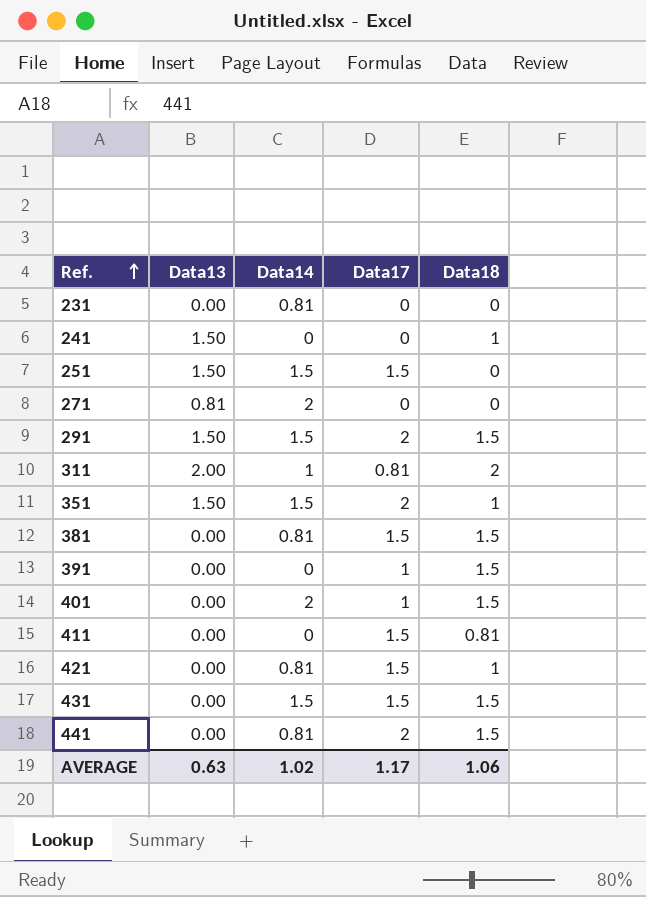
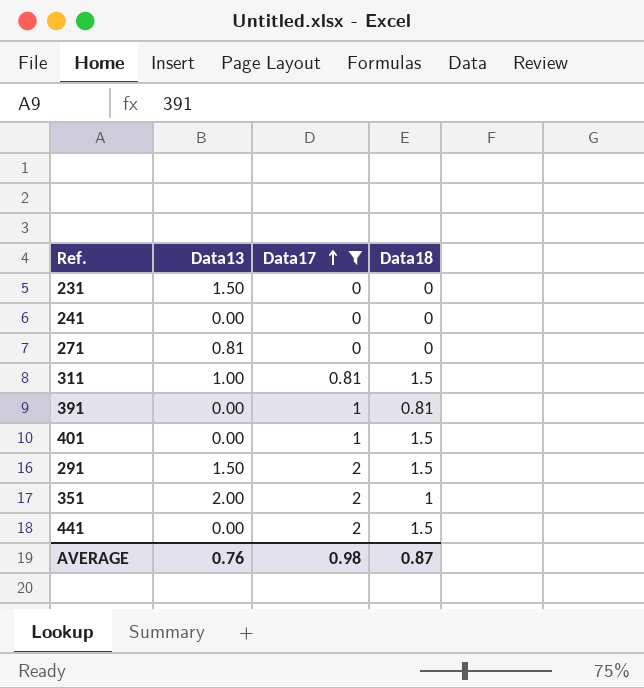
filter: none -> Data17 != 1.5
row order: Ref. ascending -> Data17 ascending
column Data14 | position: 3 -> none
231 | Data13: 0.00 -> 1.50
241 | Data13: 1.50 -> 0.00
241 | Data18: 1 -> 0
311 | Data13: 2.00 -> 1.00
311 | Data18: 2 -> 1.5
391 | Data18: 1.5 -> 0.81
351 | Data13: 1.50 -> 2.00
AVERAGE | Data13: 0.63 -> 0.76
AVERAGE | Data17: 1.17 -> 0.98
AVERAGE | Data18: 1.06 -> 0.87

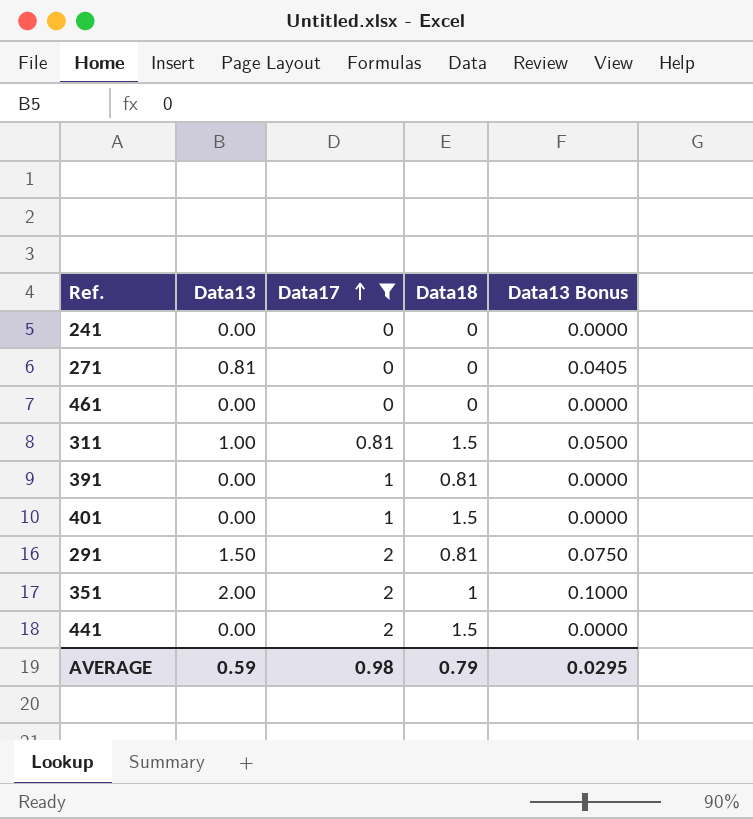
column Data13 Bonus | formula: none -> [Data13] * 0.05
row 231: 1.50 | 0 | 0 -> none
row 461: none -> 0.00 | 0 | 0 | 0.0000
291 | Data18: 1.5 -> 0.81
AVERAGE | Data13: 0.76 -> 0.59
AVERAGE | Data18: 0.87 -> 0.79

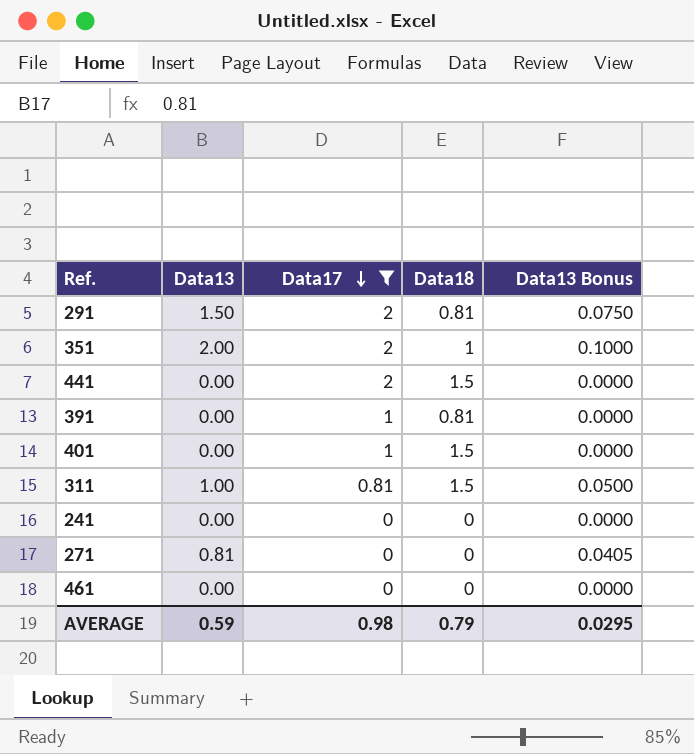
row order: Data17 ascending -> Data17 descending

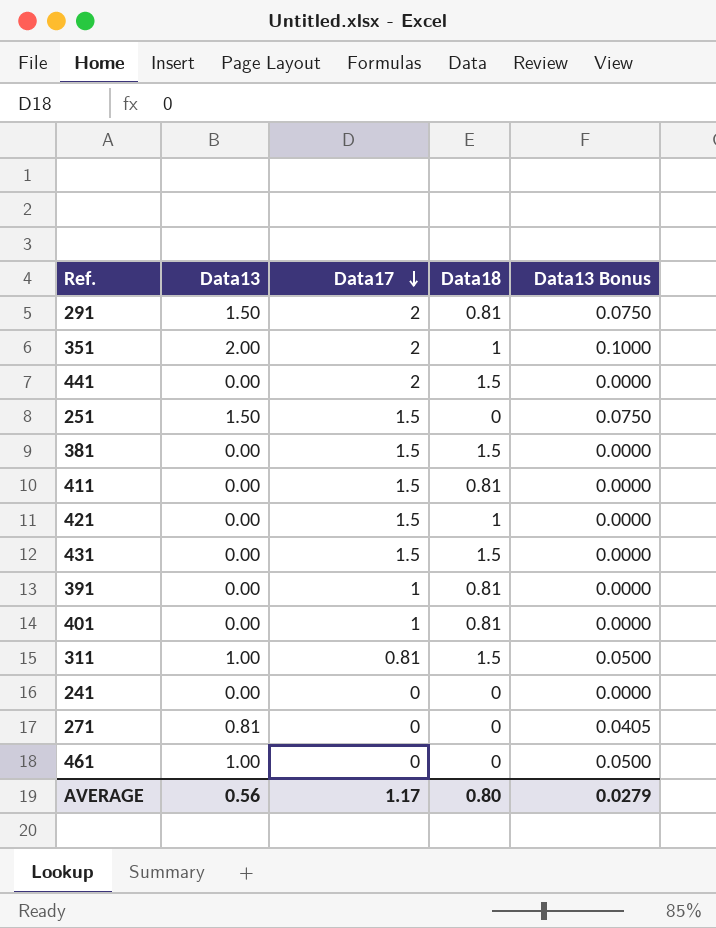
filter: Data17 != 1.5 -> none
401 | Data18: 1.5 -> 0.81
461 | Data13: 0.00 -> 1.00
461 | Data13 Bonus: 0.0000 -> 0.0500
AVERAGE | Data13: 0.59 -> 0.56
AVERAGE | Data17: 0.98 -> 1.17
AVERAGE | Data18: 0.79 -> 0.80
AVERAGE | Data13 Bonus: 0.0295 -> 0.0279

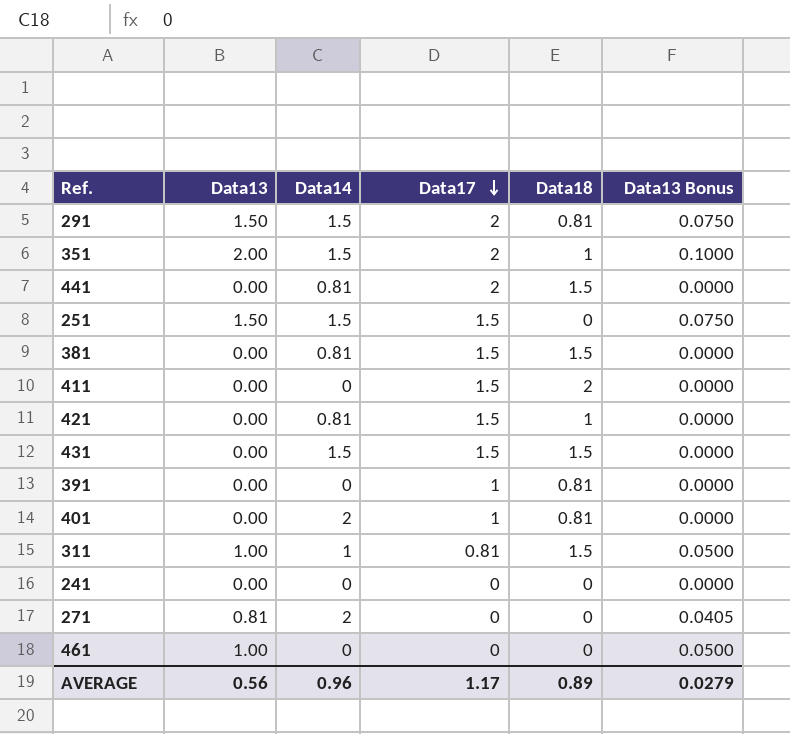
column Data14 | position: none -> 3
411 | Data18: 0.81 -> 2
AVERAGE | Data18: 0.80 -> 0.89

